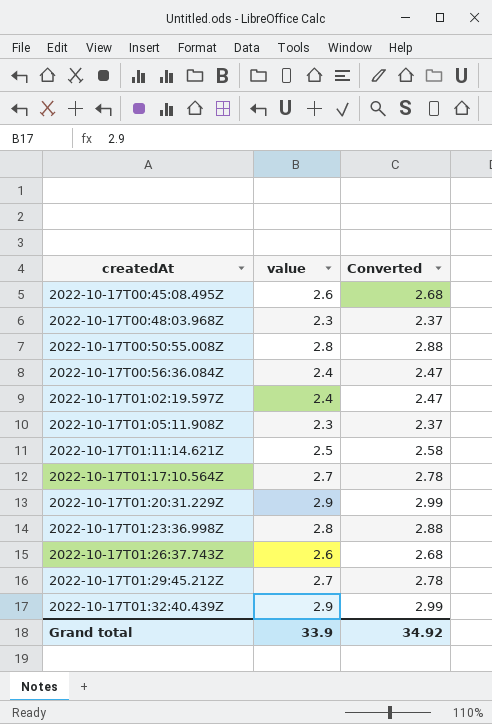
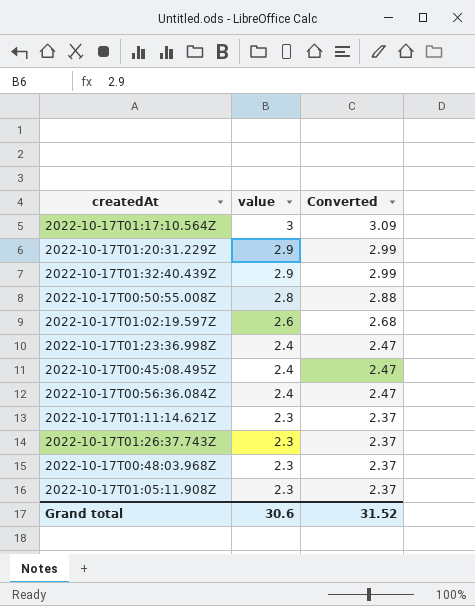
row order: createdAt ascending -> value descending
row 2022-10-17T01:29:45.212Z: 2.7 | 2.78 -> none
2022-10-17T01:17:10.564Z | value: 2.7 -> 3
2022-10-17T01:17:10.564Z | Converted: 2.78 -> 3.09
2022-10-17T01:02:19.597Z | value: 2.4 -> 2.6
2022-10-17T01:02:19.597Z | Converted: 2.47 -> 2.68
2022-10-17T01:23:36.998Z | value: 2.8 -> 2.4
2022-10-17T01:23:36.998Z | Converted: 2.88 -> 2.47
2022-10-17T00:45:08.495Z | value: 2.6 -> 2.4
2022-10-17T00:45:08.495Z | Converted: 2.68 -> 2.47
2022-10-17T01:11:14.621Z | value: 2.5 -> 2.3
2022-10-17T01:11:14.621Z | Converted: 2.58 -> 2.37
2022-10-17T01:26:37.743Z | value: 2.6 -> 2.3
2022-10-17T01:26:37.743Z | Converted: 2.68 -> 2.37
Grand total | value: 33.9 -> 30.6
Grand total | Converted: 34.92 -> 31.52

